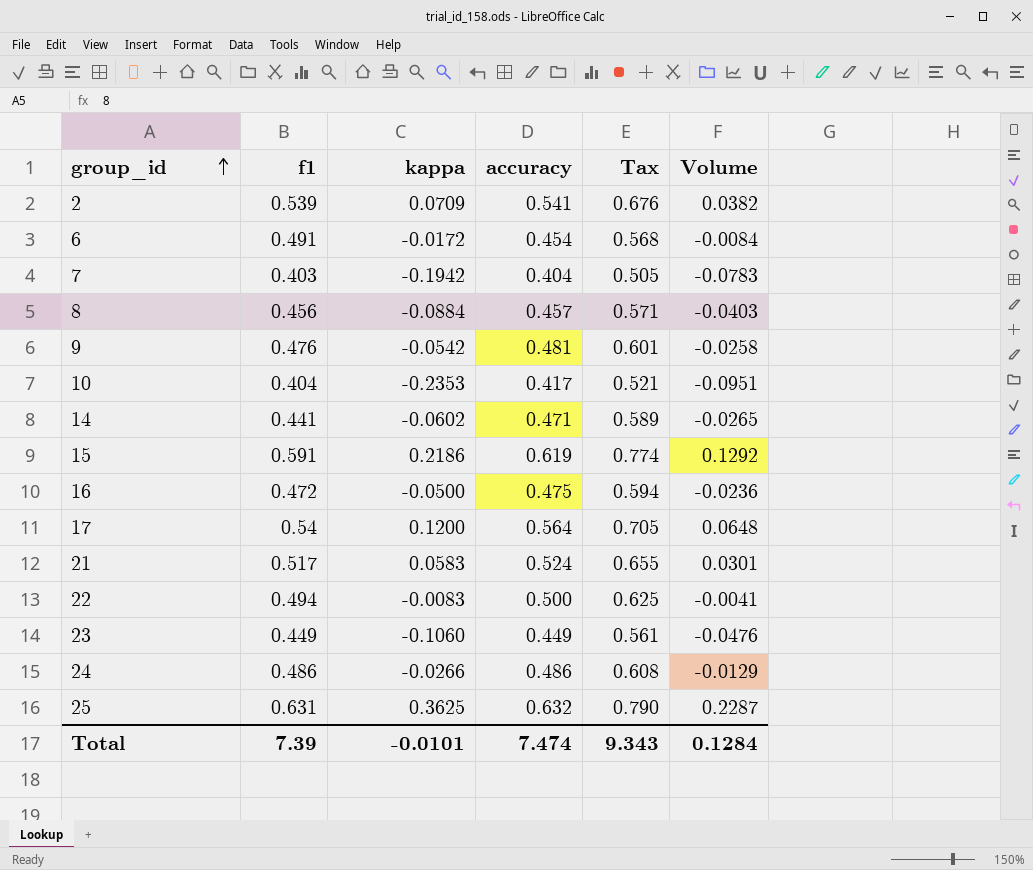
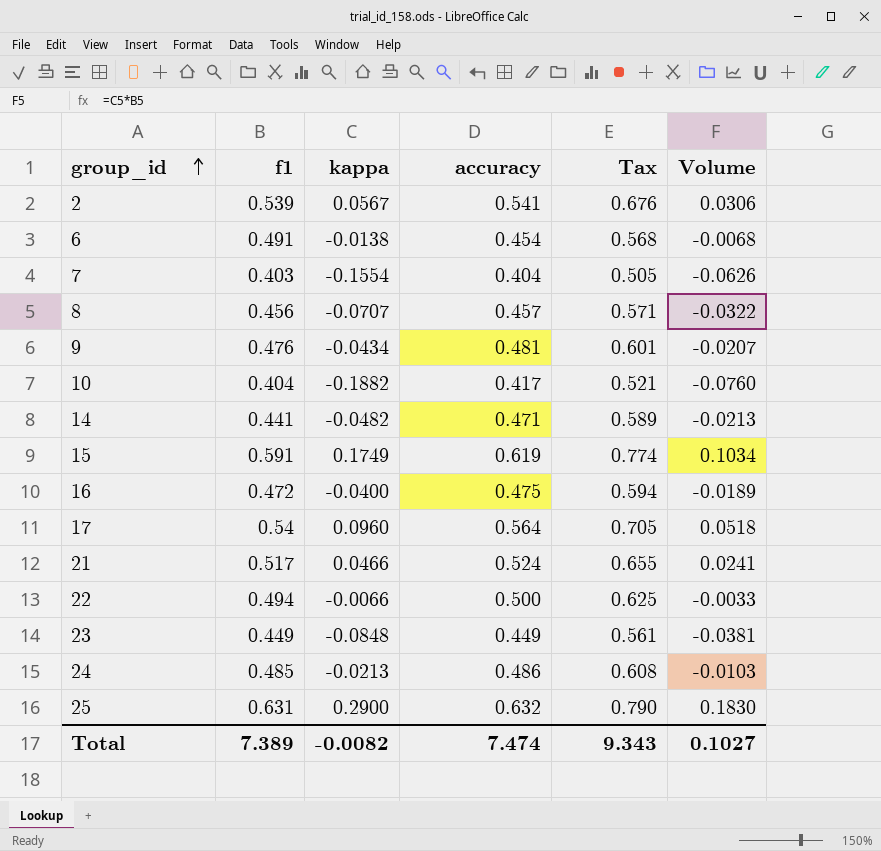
2 | kappa: 0.0709 -> 0.0567
2 | Volume: 0.0382 -> 0.0306
6 | kappa: -0.0172 -> -0.0138
6 | Volume: -0.0084 -> -0.0068
7 | kappa: -0.1942 -> -0.1554
7 | Volume: -0.0783 -> -0.0626
8 | kappa: -0.0884 -> -0.0707
8 | Volume: -0.0403 -> -0.0322
9 | kappa: -0.0542 -> -0.0434
9 | Volume: -0.0258 -> -0.0207
10 | kappa: -0.2353 -> -0.1882
10 | Volume: -0.0951 -> -0.0760
14 | kappa: -0.0602 -> -0.0482
14 | Volume: -0.0265 -> -0.0213
15 | kappa: 0.2186 -> 0.1749
15 | Volume: 0.1292 -> 0.1034
16 | kappa: -0.0500 -> -0.0400
16 | Volume: -0.0236 -> -0.0189
17 | kappa: 0.1200 -> 0.0960
17 | Volume: 0.0648 -> 0.0518
21 | kappa: 0.0583 -> 0.0466
21 | Volume: 0.0301 -> 0.0241
22 | kappa: -0.0083 -> -0.0066
22 | Volume: -0.0041 -> -0.0033
23 | kappa: -0.1060 -> -0.0848
23 | Volume: -0.0476 -> -0.0381
24 | f1: 0.486 -> 0.485
24 | kappa: -0.0266 -> -0.0213
24 | Volume: -0.0129 -> -0.0103
25 | kappa: 0.3625 -> 0.2900
25 | Volume: 0.2287 -> 0.1830
Total | f1: 7.39 -> 7.389
Total | kappa: -0.0101 -> -0.0082
Total | Volume: 0.1284 -> 0.1027

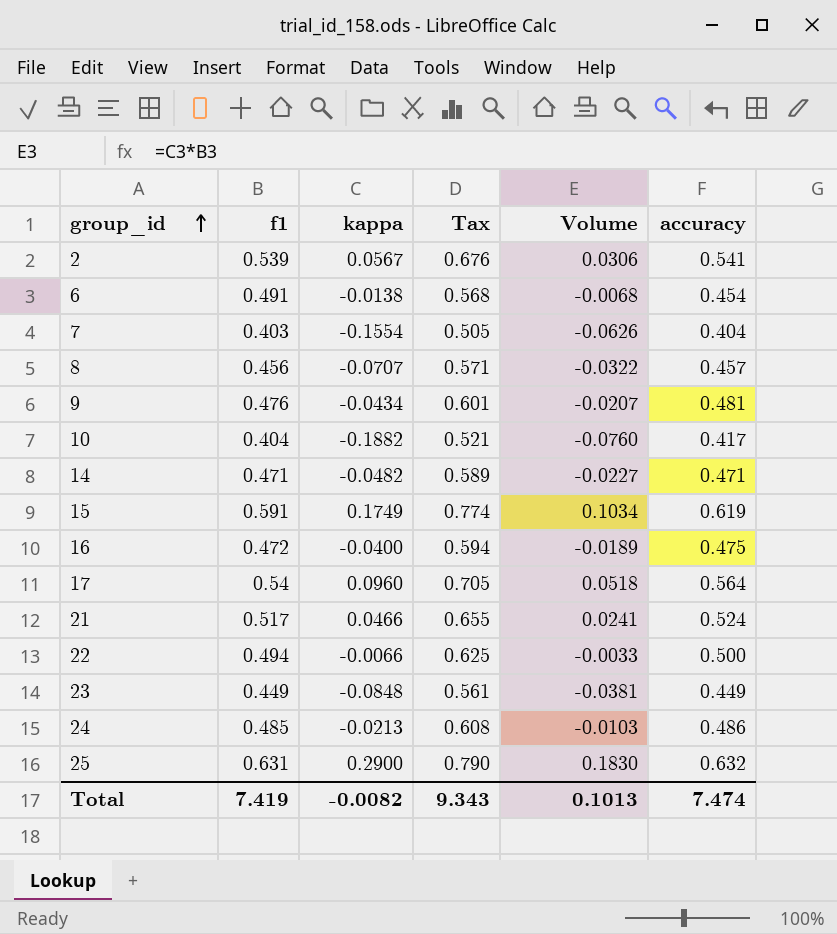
column accuracy | position: 4 -> 6
14 | f1: 0.441 -> 0.471
14 | Volume: -0.0213 -> -0.0227
Total | f1: 7.389 -> 7.419
Total | Volume: 0.1027 -> 0.1013

